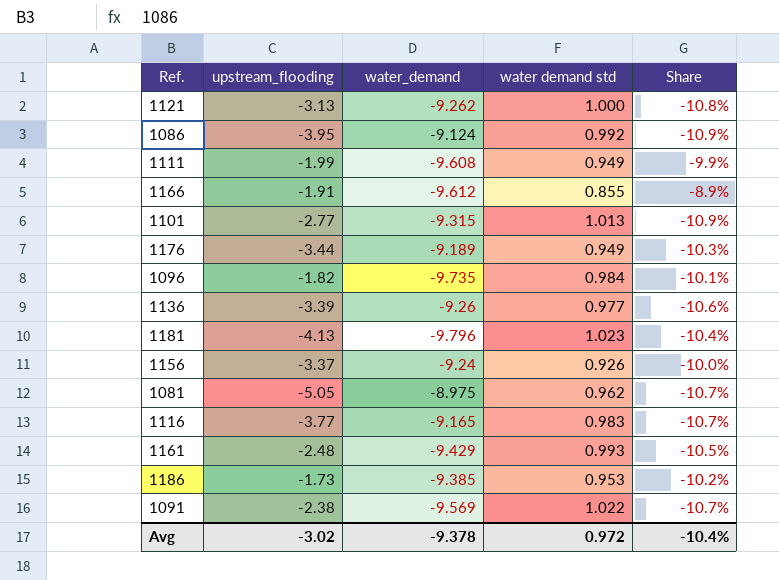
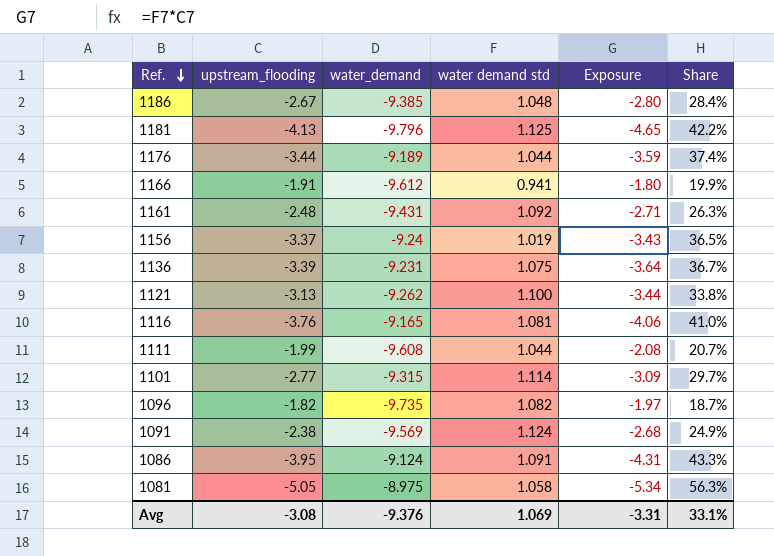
row order: none -> Ref. descending
column Exposure | formula: none -> [upstream_flooding] * [water demand std]
column Share | formula: [water demand std] / [water_demand] -> [upstream_flooding] / [water_demand]
1186 | upstream_flooding: -1.73 -> -2.67
1186 | water demand std: 0.953 -> 1.048
1181 | water demand std: 1.023 -> 1.125
1176 | water demand std: 0.949 -> 1.044
1166 | water demand std: 0.855 -> 0.941
1161 | water_demand: -9.429 -> -9.431
1161 | water demand std: 0.993 -> 1.092
1156 | water demand std: 0.926 -> 1.019
1136 | water_demand: -9.26 -> -9.231
1136 | water demand std: 0.977 -> 1.075
1121 | water demand std: 1.000 -> 1.100
1116 | upstream_flooding: -3.77 -> -3.76
1116 | water demand std: 0.983 -> 1.081
1111 | water demand std: 0.949 -> 1.044
1101 | water demand std: 1.013 -> 1.114
1096 | water demand std: 0.984 -> 1.082
1091 | water demand std: 1.022 -> 1.124
1086 | water demand std: 0.992 -> 1.091
1081 | water demand std: 0.962 -> 1.058
Avg | upstream_flooding: -3.02 -> -3.08
Avg | water_demand: -9.378 -> -9.376
Avg | water demand std: 0.972 -> 1.069
Avg | Share: -10.4% -> 33.1%

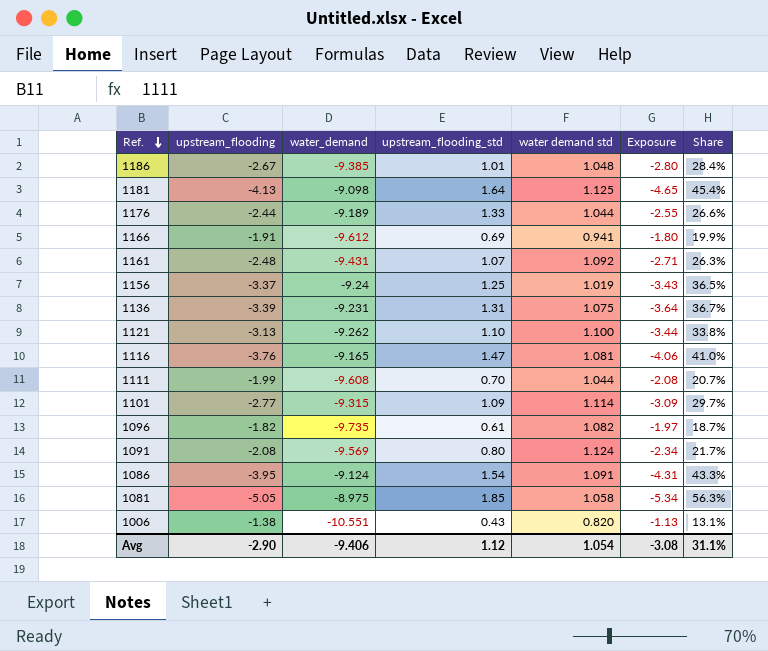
column upstream_flooding_std | position: none -> 4
1181 | water_demand: -9.796 -> -9.098
1181 | Share: 42.2% -> 45.4%
1176 | upstream_flooding: -3.44 -> -2.44
1176 | Exposure: -3.59 -> -2.55
1176 | Share: 37.4% -> 26.6%
1091 | upstream_flooding: -2.38 -> -2.08
1091 | Exposure: -2.68 -> -2.34
1091 | Share: 24.9% -> 21.7%
row 1006: none -> -1.38 | -10.551 | 0.43 | 0.820 | -1.13 | 13.1%
Avg | upstream_flooding: -3.08 -> -2.90
Avg | water_demand: -9.376 -> -9.406
Avg | water demand std: 1.069 -> 1.054
Avg | Exposure: -3.31 -> -3.08
Avg | Share: 33.1% -> 31.1%

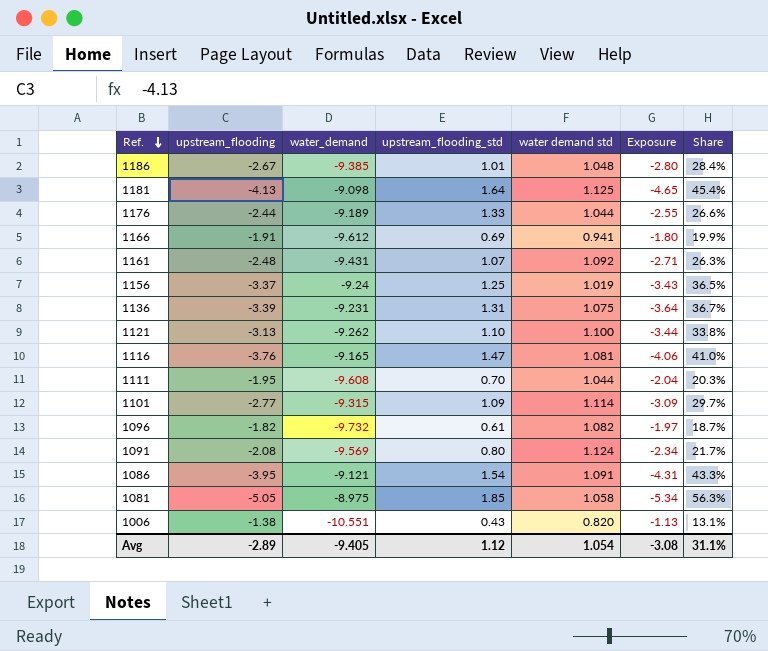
1111 | upstream_flooding: -1.99 -> -1.95
1111 | Exposure: -2.08 -> -2.04
1111 | Share: 20.7% -> 20.3%
1096 | water_demand: -9.735 -> -9.732
1086 | water_demand: -9.124 -> -9.121
Avg | upstream_flooding: -2.90 -> -2.89
Avg | water_demand: -9.406 -> -9.405

